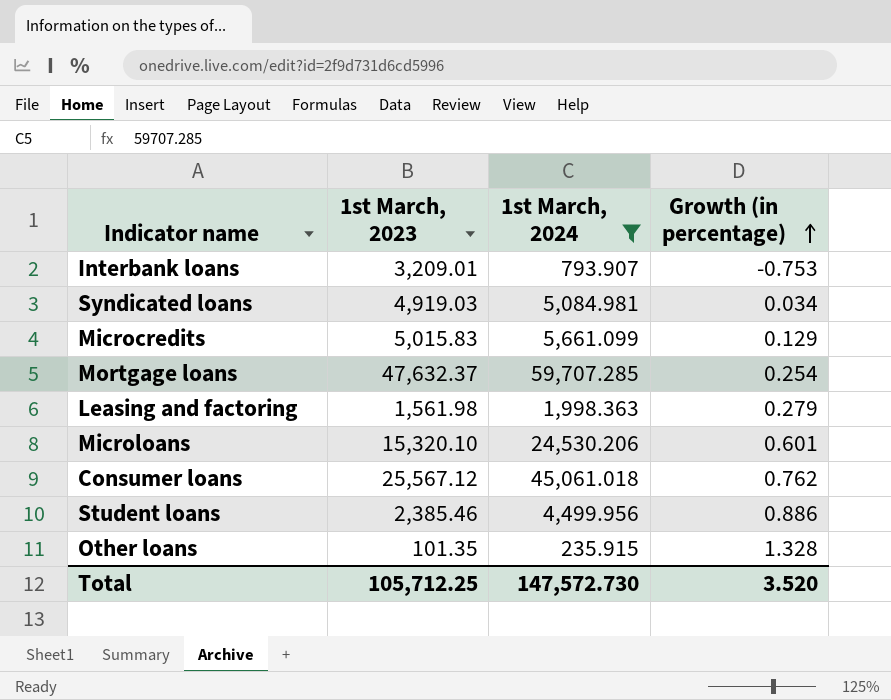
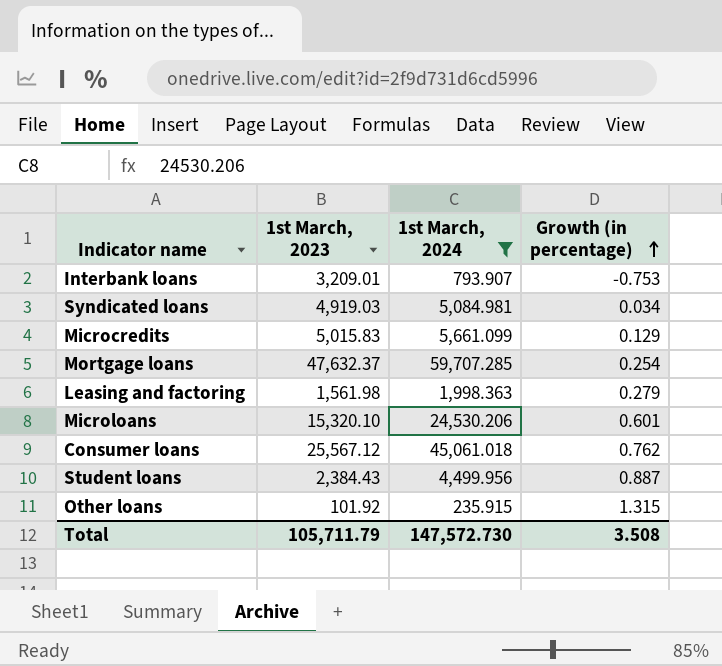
Student loans | 1st March, 2023: 2,385.46 -> 2,384.43
Student loans | Growth (in percentage): 0.886 -> 0.887
Other loans | 1st March, 2023: 101.35 -> 101.92
Other loans | Growth (in percentage): 1.328 -> 1.315
Total | 1st March, 2023: 105,712.25 -> 105,711.79
Total | Growth (in percentage): 3.520 -> 3.508

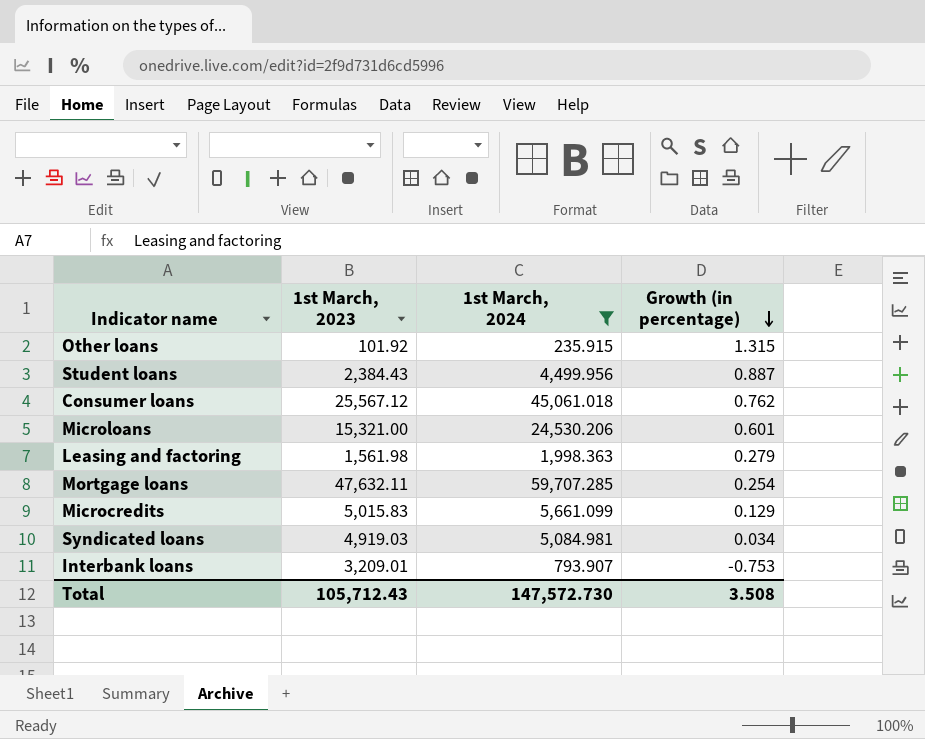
row order: Growth (in percentage) ascending -> Growth (in percentage) descending
Microloans | 1st March, 2023: 15,320.10 -> 15,321.00
Mortgage loans | 1st March, 2023: 47,632.37 -> 47,632.11
Total | 1st March, 2023: 105,711.79 -> 105,712.43

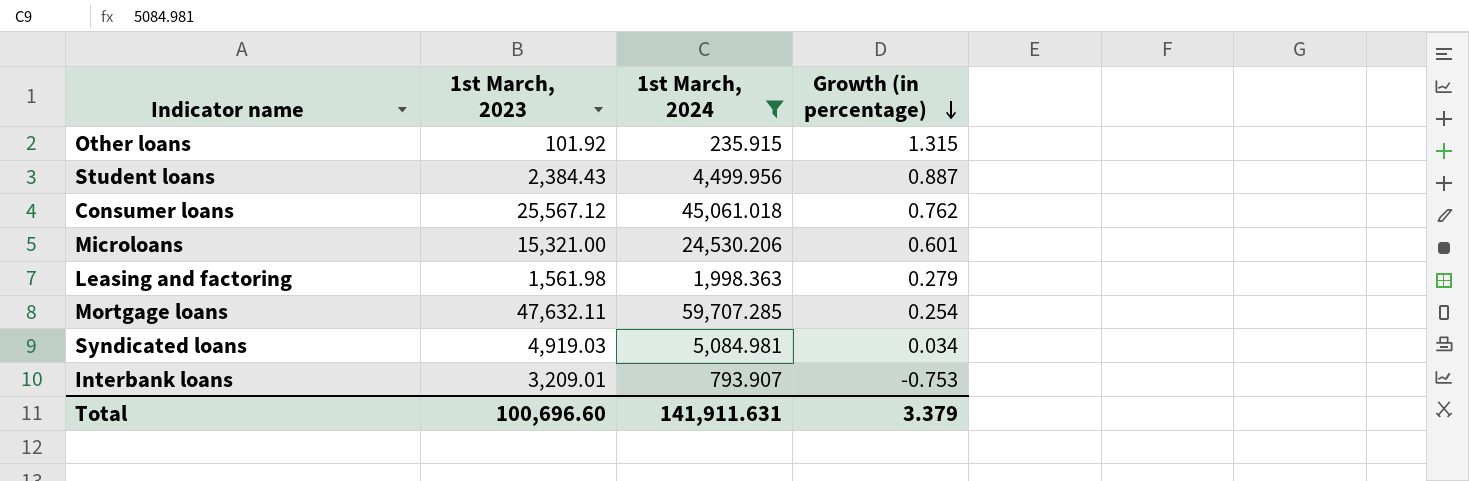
row Microcredits: 5,015.83 | 5,661.099 | 0.129 -> none
Total | 1st March, 2023: 105,712.43 -> 100,696.60
Total | 1st March, 2024: 147,572.730 -> 141,911.631
Total | Growth (in percentage): 3.508 -> 3.379

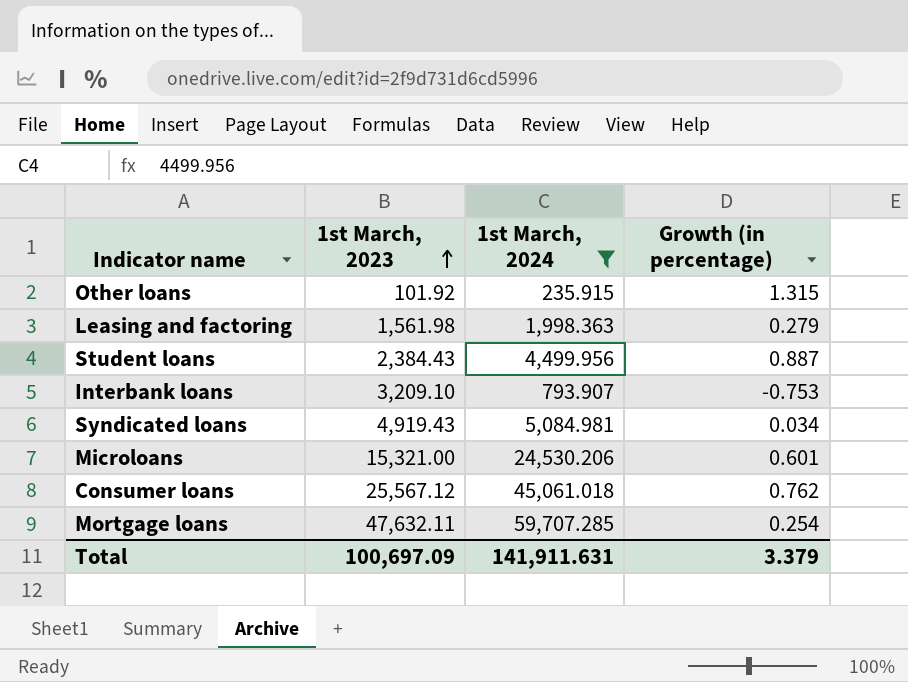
row order: Growth (in percentage) descending -> 1st March, 2023 ascending
Interbank loans | 1st March, 2023: 3,209.01 -> 3,209.10
Syndicated loans | 1st March, 2023: 4,919.03 -> 4,919.43
Total | 1st March, 2023: 100,696.60 -> 100,697.09

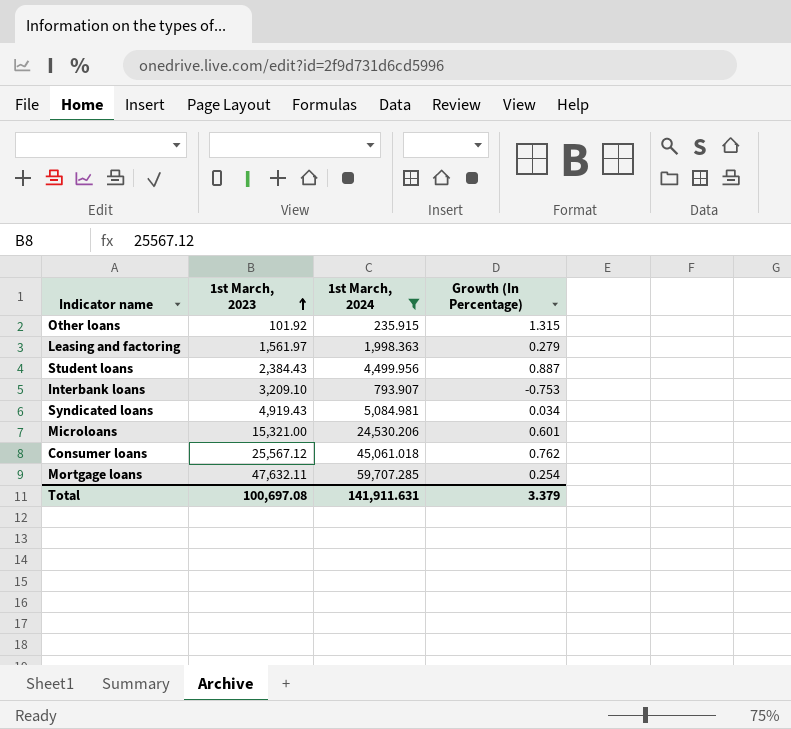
column name: Growth (in percentage) -> Growth (In Percentage)
Leasing and factoring | 1st March, 2023: 1,561.98 -> 1,561.97
Total | 1st March, 2023: 100,697.09 -> 100,697.08

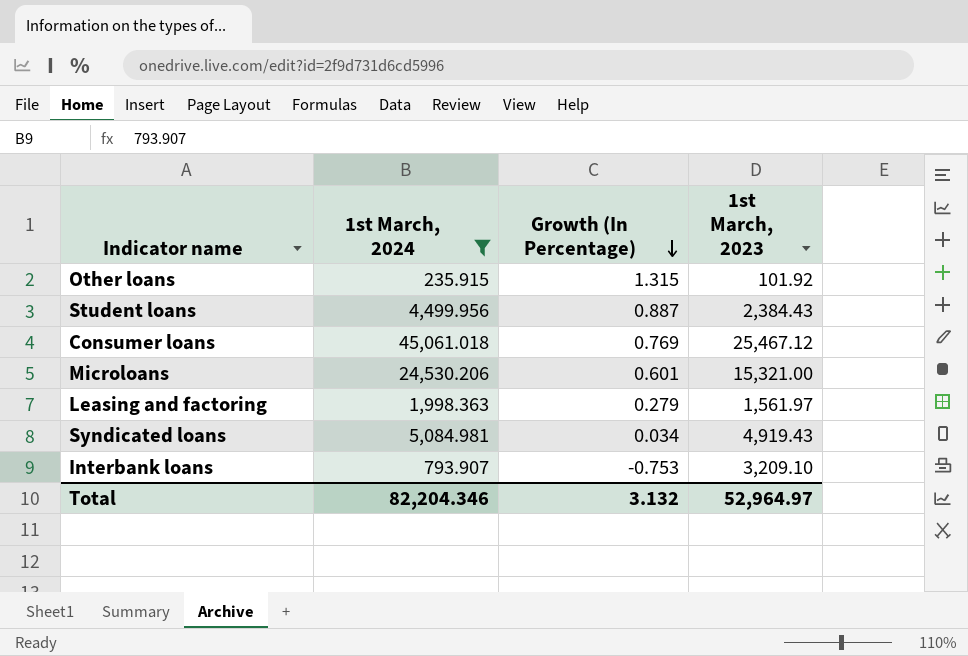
row order: 1st March, 2023 ascending -> Growth (In Percentage) descending
column 1st March, 2023 | position: 2 -> 4
row Mortgage loans: 47,632.11 | 59,707.285 | 0.254 -> none
Consumer loans | Growth (In Percentage): 0.762 -> 0.769
Consumer loans | 1st March, 2023: 25,567.12 -> 25,467.12
Total | 1st March, 2024: 141,911.631 -> 82,204.346
Total | Growth (In Percentage): 3.379 -> 3.132
Total | 1st March, 2023: 100,697.08 -> 52,964.97

